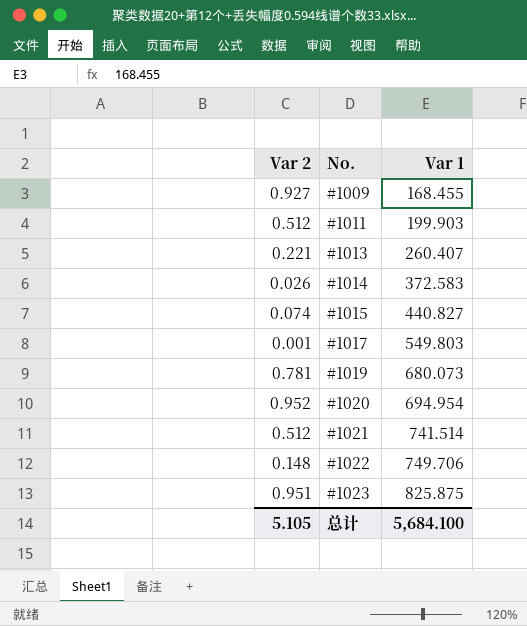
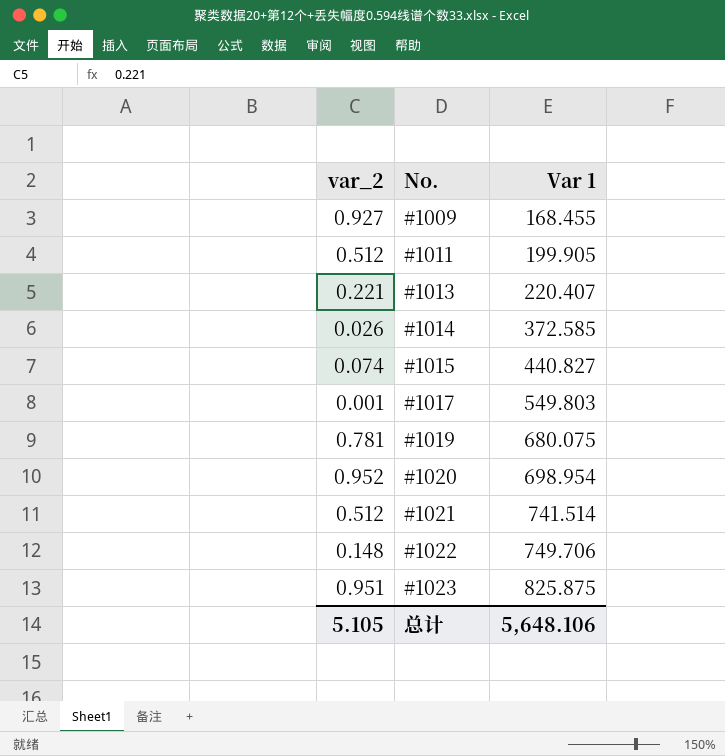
column name: Var 2 -> var_2
#1011 | Var 1: 199.903 -> 199.905
#1013 | Var 1: 260.407 -> 220.407
#1014 | Var 1: 372.583 -> 372.585
#1019 | Var 1: 680.073 -> 680.075
#1020 | Var 1: 694.954 -> 698.954
总计 | Var 1: 5,684.100 -> 5,648.106

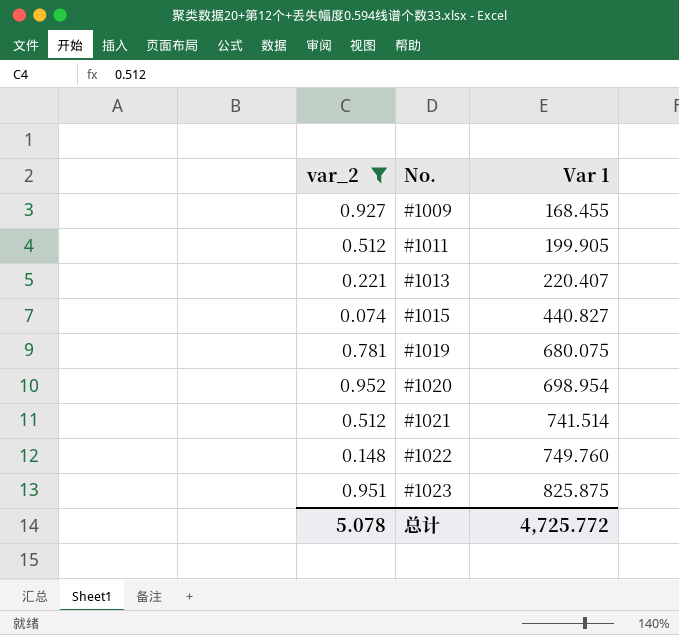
filter: none -> var_2 >= 0.074
#1022 | Var 1: 749.706 -> 749.760
总计 | var_2: 5.105 -> 5.078
总计 | Var 1: 5,648.106 -> 4,725.772

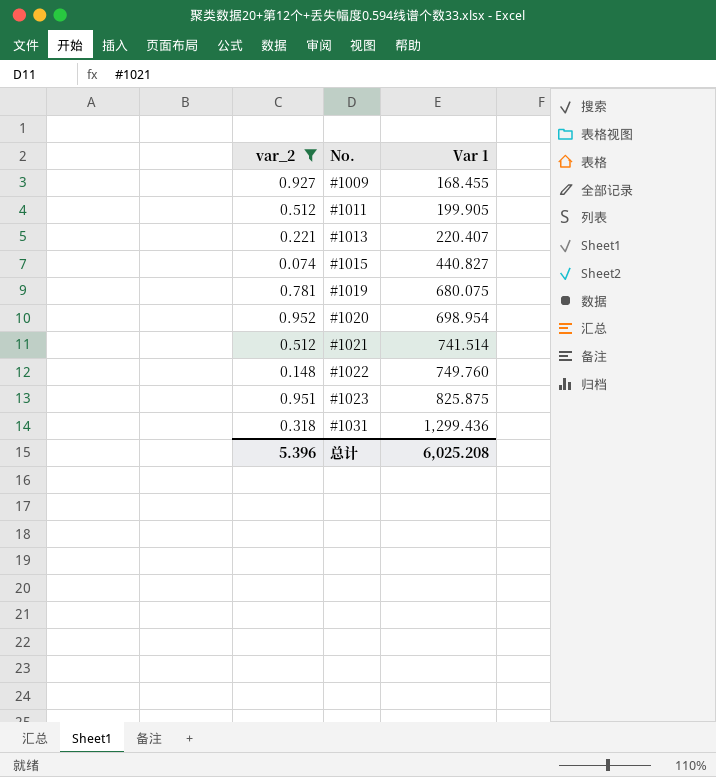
row #1031: none -> 0.318 | 1,299.436
总计 | var_2: 5.078 -> 5.396
总计 | Var 1: 4,725.772 -> 6,025.208

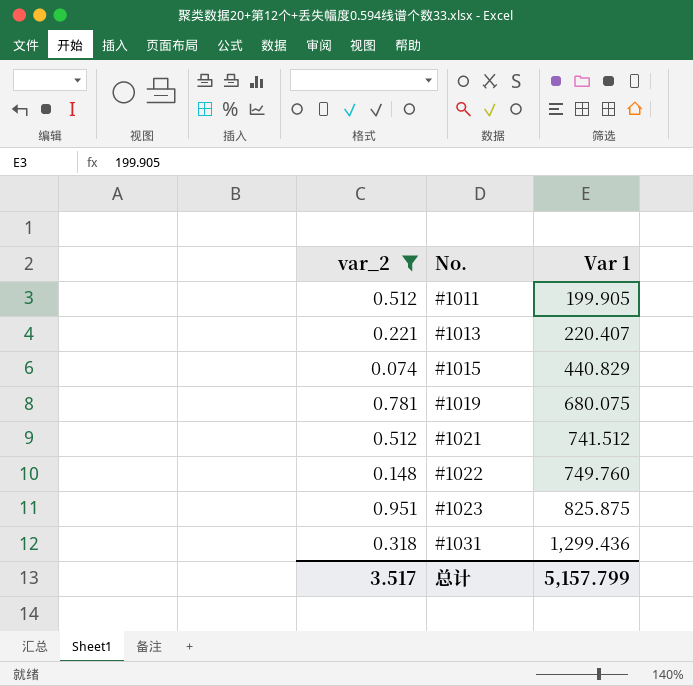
row #1009: 0.927 | 168.455 -> none
row #1020: 0.952 | 698.954 -> none
#1015 | Var 1: 440.827 -> 440.829
#1021 | Var 1: 741.514 -> 741.512
总计 | var_2: 5.396 -> 3.517
总计 | Var 1: 6,025.208 -> 5,157.799

